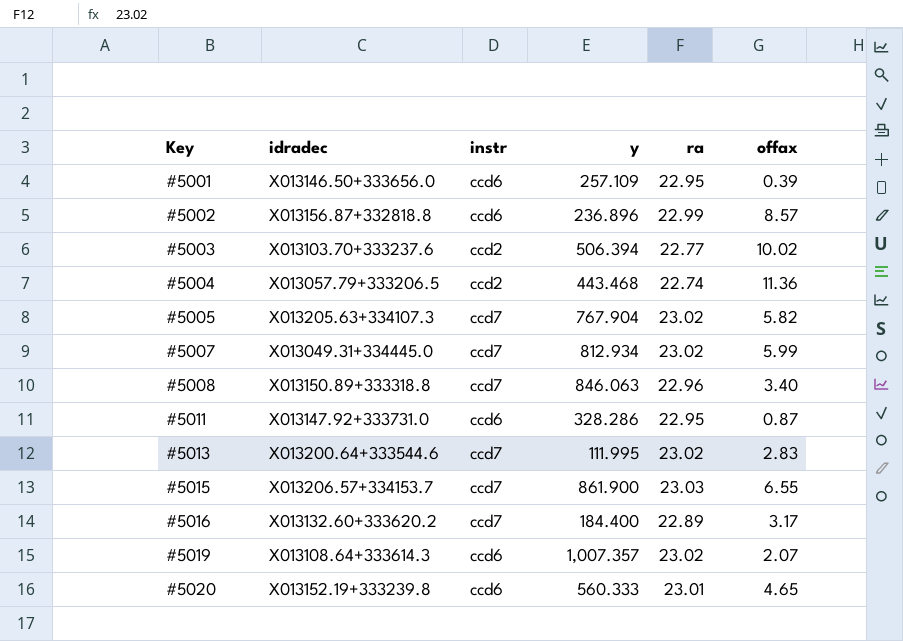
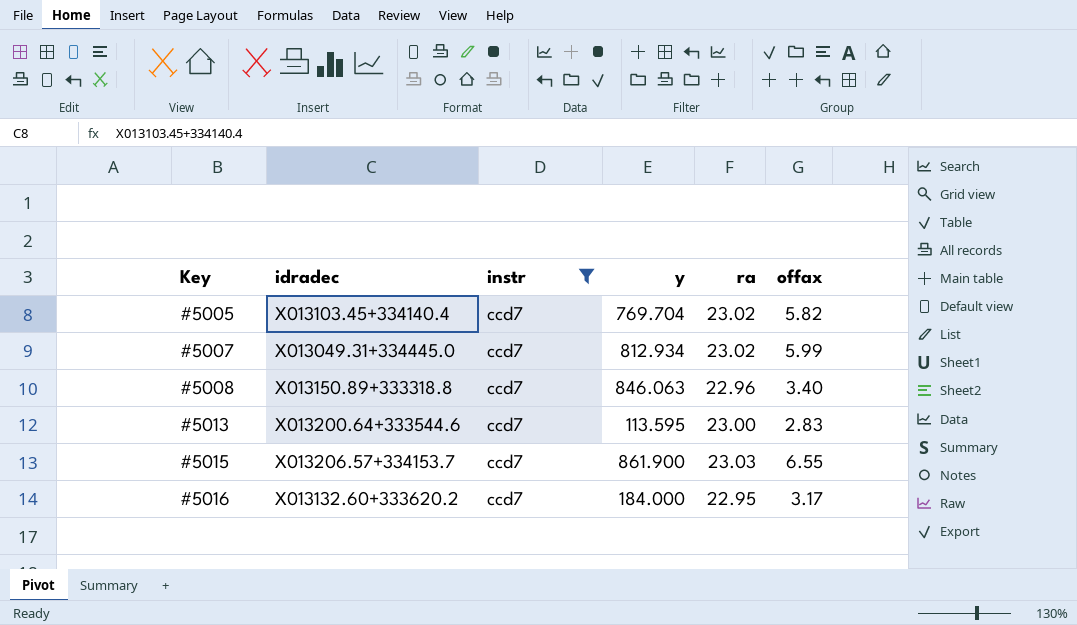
filter: none -> instr = ccd7
#5005 | idradec: X013205.63+334107.3 -> X013103.45+334140.4
#5005 | y: 767.904 -> 769.704
#5013 | y: 111.995 -> 113.595
#5013 | ra: 23.02 -> 23.00
#5016 | y: 184.400 -> 184.000
#5016 | ra: 22.89 -> 22.95

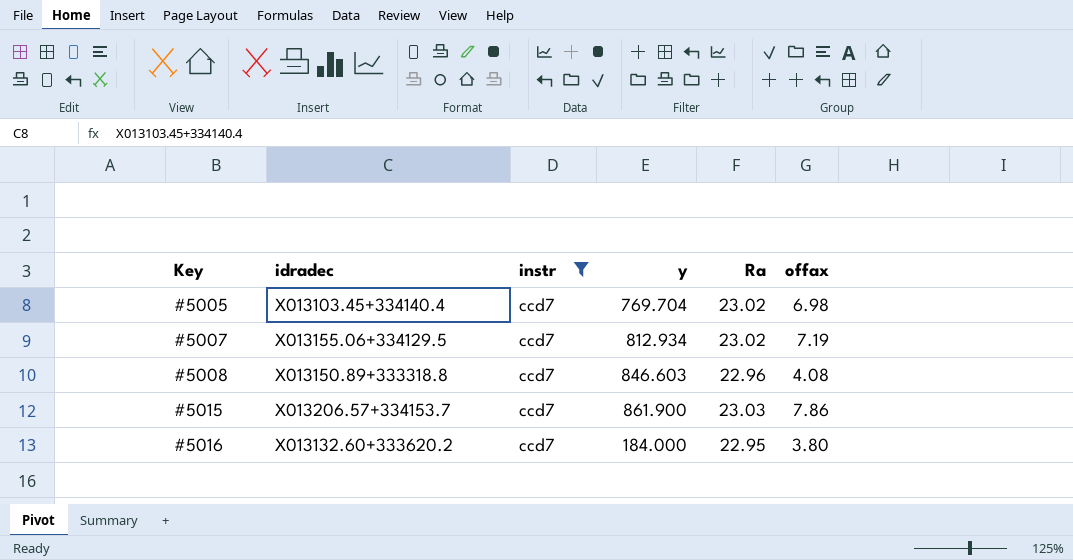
column name: ra -> Ra
row #5013: X013200.64+333544.6 | ccd7 | 113.595 | 23.00 | 2.83 -> none
#5005 | offax: 5.82 -> 6.98
#5007 | idradec: X013049.31+334445.0 -> X013155.06+334129.5
#5007 | offax: 5.99 -> 7.19
#5008 | y: 846.063 -> 846.603
#5008 | offax: 3.40 -> 4.08
#5015 | offax: 6.55 -> 7.86
#5016 | offax: 3.17 -> 3.80

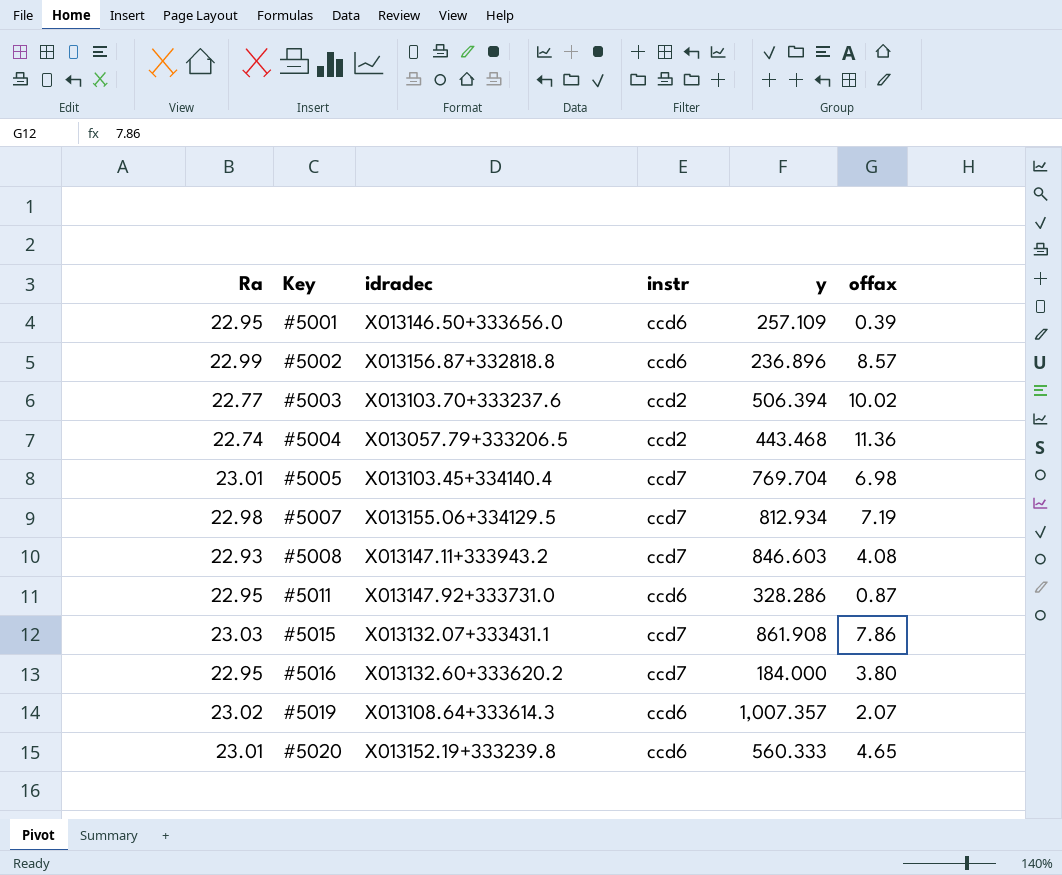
filter: instr = ccd7 -> none
column Ra | position: 5 -> 1
#5005 | Ra: 23.02 -> 23.01
#5007 | Ra: 23.02 -> 22.98
#5008 | Ra: 22.96 -> 22.93
#5008 | idradec: X013150.89+333318.8 -> X013147.11+333943.2
#5015 | idradec: X013206.57+334153.7 -> X013132.07+333431.1
#5015 | y: 861.900 -> 861.908

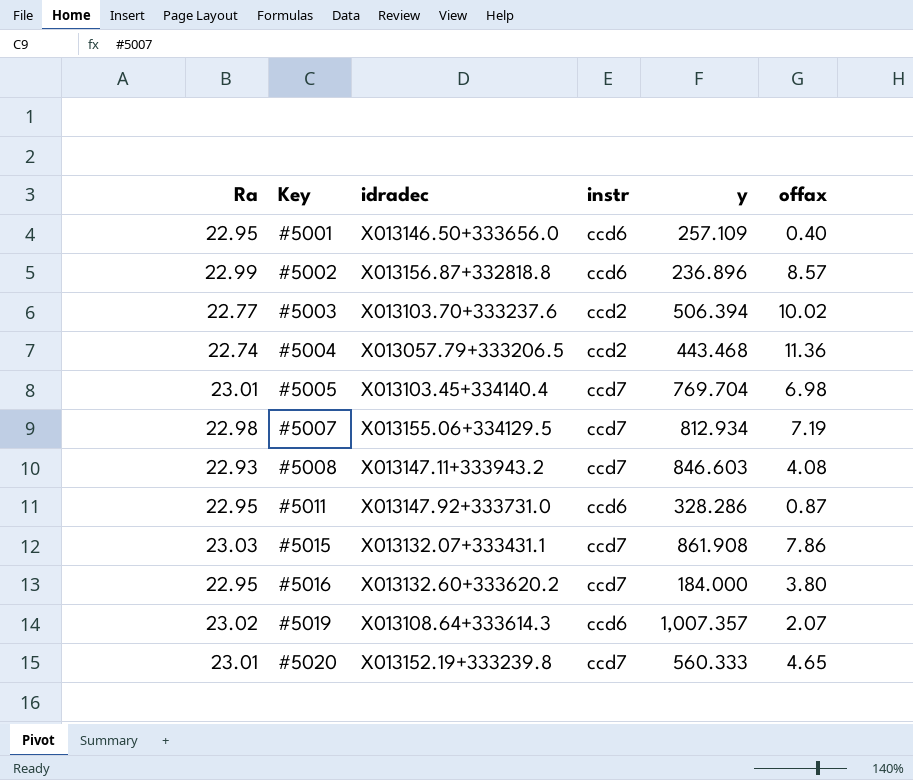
#5001 | offax: 0.39 -> 0.40
#5020 | instr: ccd6 -> ccd7

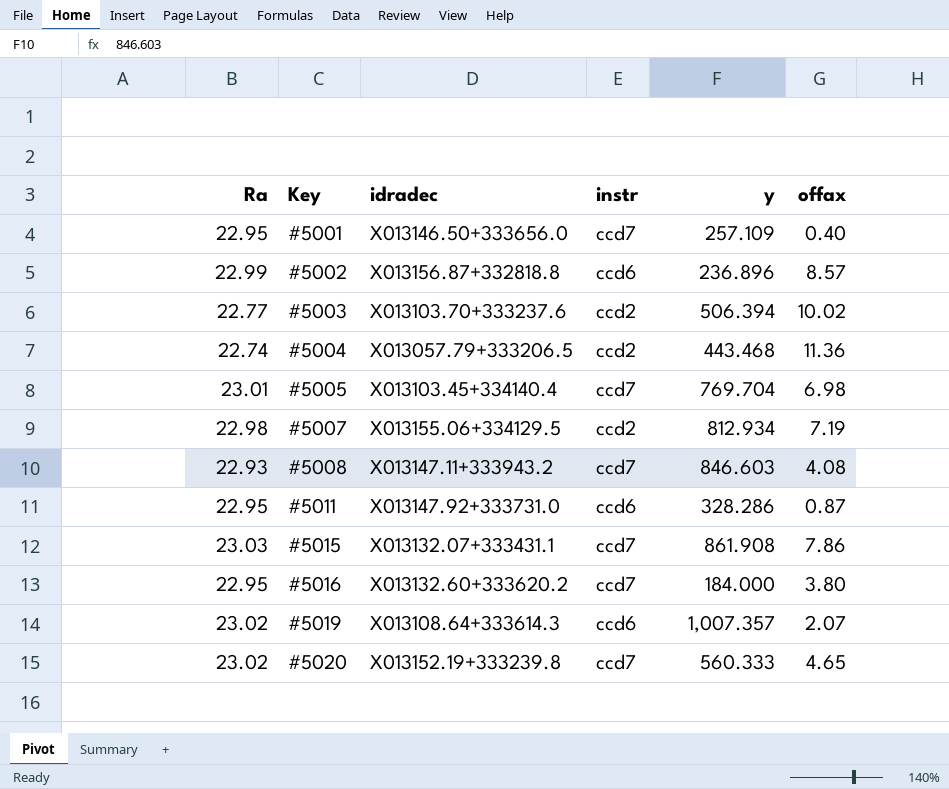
#5001 | instr: ccd6 -> ccd7
#5007 | instr: ccd7 -> ccd2
#5020 | Ra: 23.01 -> 23.02

